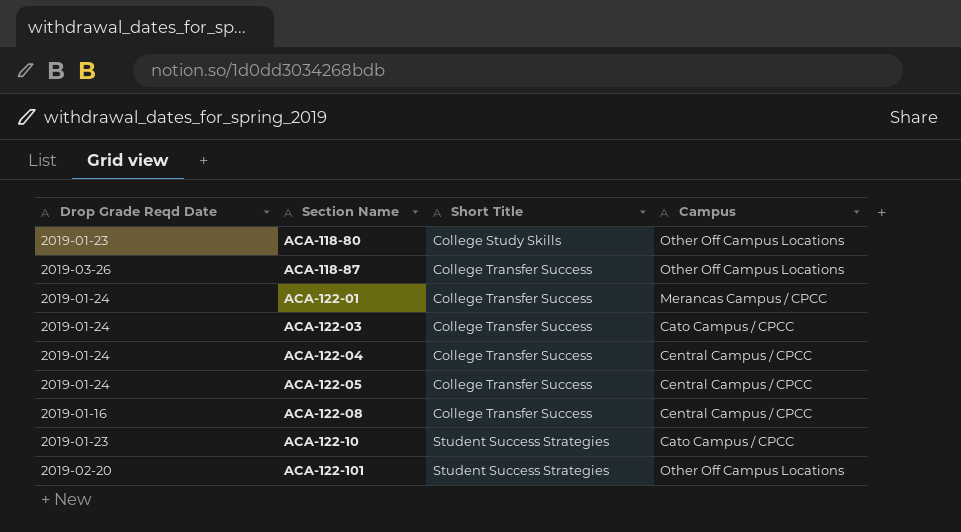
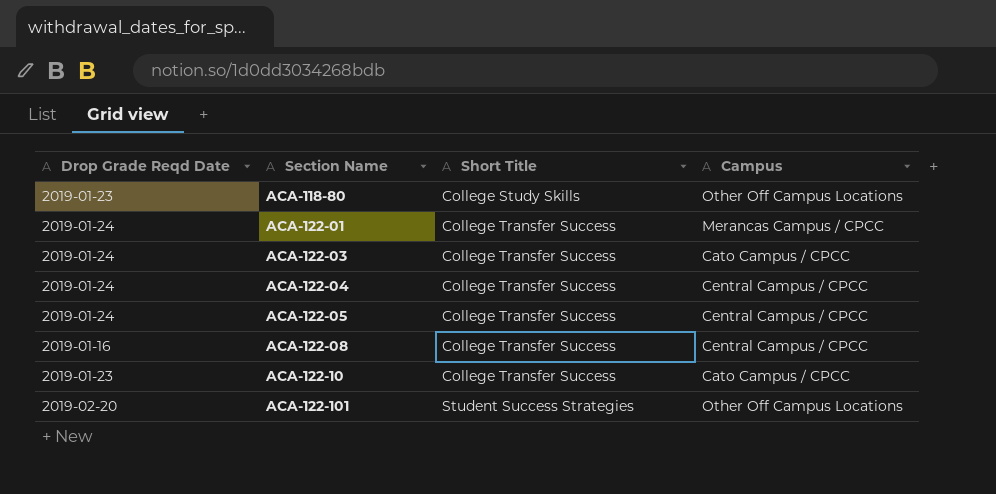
row ACA-118-87: 2019-03-26 | College Transfer Success | Other Off Campus Locations -> none
ACA-122-10 | Short Title: Student Success Strategies -> College Transfer Success

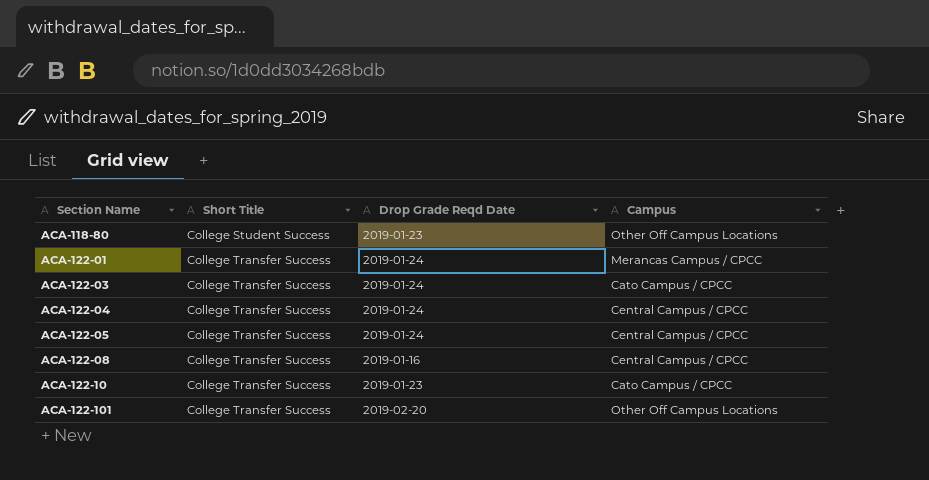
column Drop Grade Reqd Date | position: 1 -> 3
ACA-118-80 | Short Title: College Study Skills -> College Student Success
ACA-122-101 | Short Title: Student Success Strategies -> College Transfer Success

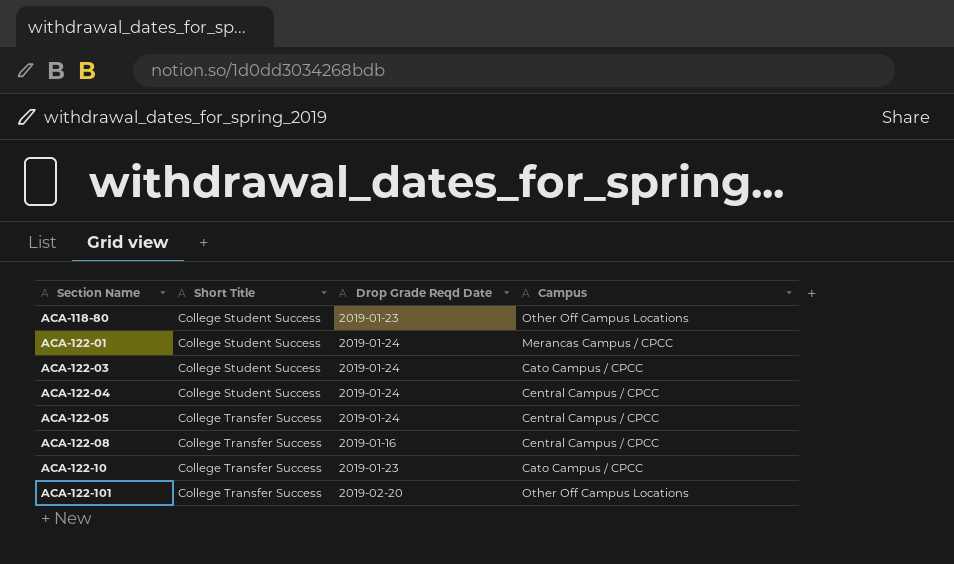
ACA-122-01 | Short Title: College Transfer Success -> College Student Success
ACA-122-03 | Short Title: College Transfer Success -> College Student Success
ACA-122-04 | Short Title: College Transfer Success -> College Student Success

